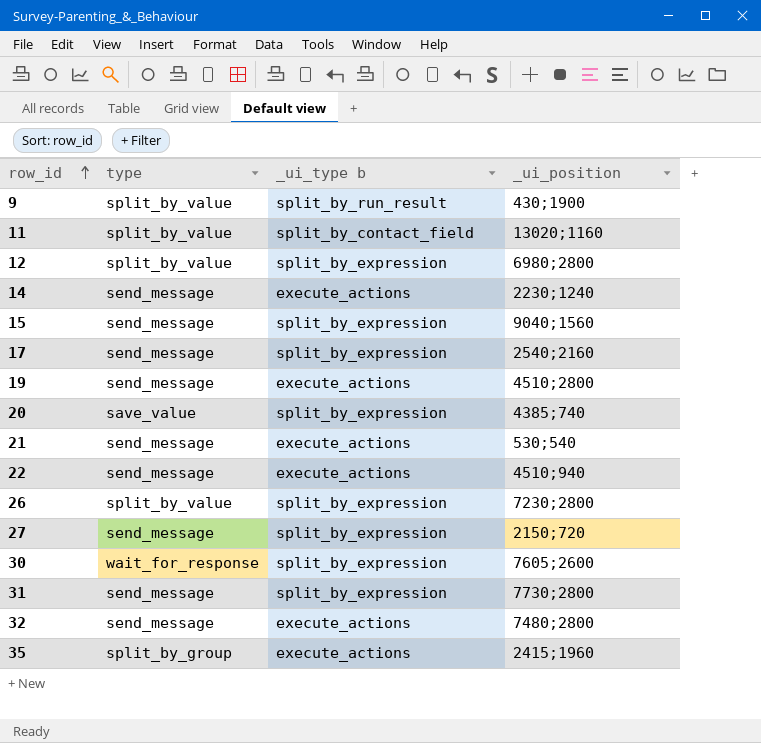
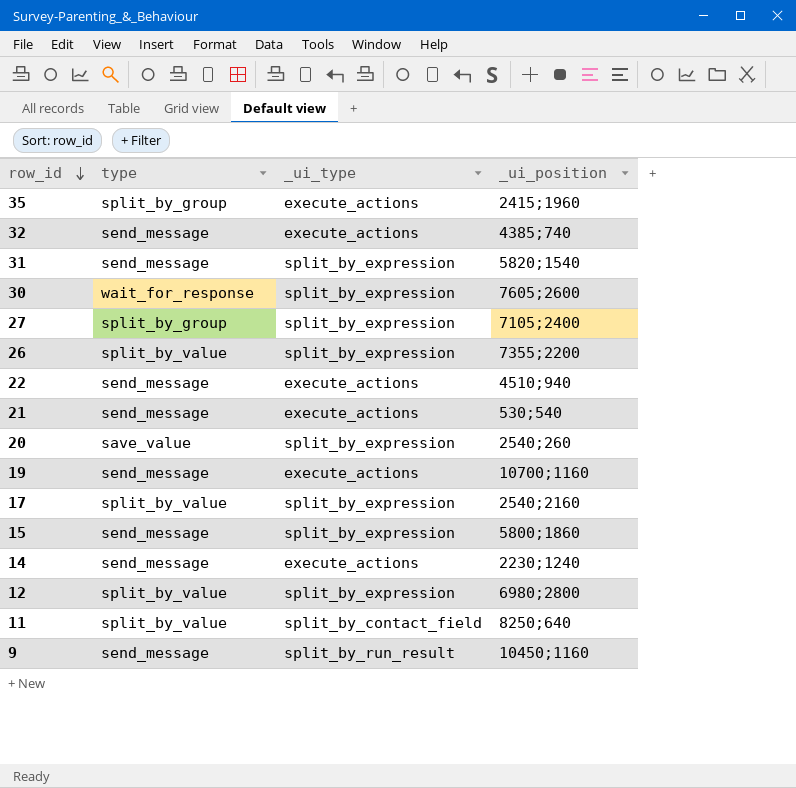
row order: row_id ascending -> row_id descending
column name: _ui_type b -> _ui_type
32 | _ui_position: 7480;2800 -> 4385;740
31 | _ui_position: 7730;2800 -> 5820;1540
27 | type: send_message -> split_by_group
27 | _ui_position: 2150;720 -> 7105;2400
26 | _ui_position: 7230;2800 -> 7355;2200
20 | _ui_position: 4385;740 -> 2540;260
19 | _ui_position: 4510;2800 -> 10700;1160
17 | type: send_message -> split_by_value
15 | _ui_position: 9040;1560 -> 5800;1860
11 | _ui_position: 13020;1160 -> 8250;640
9 | type: split_by_value -> send_message
9 | _ui_position: 430;1900 -> 10450;1160

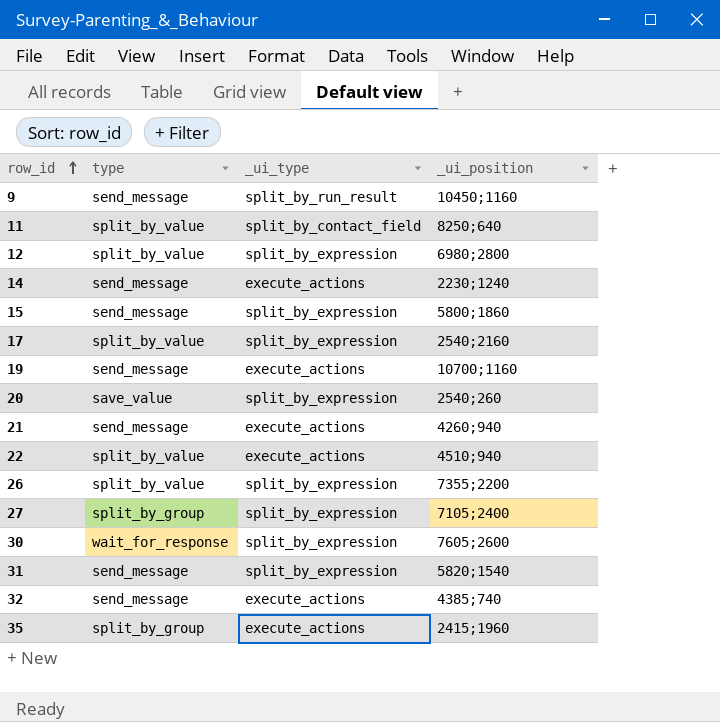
row order: row_id descending -> row_id ascending
21 | _ui_position: 530;540 -> 4260;940
22 | type: send_message -> split_by_value

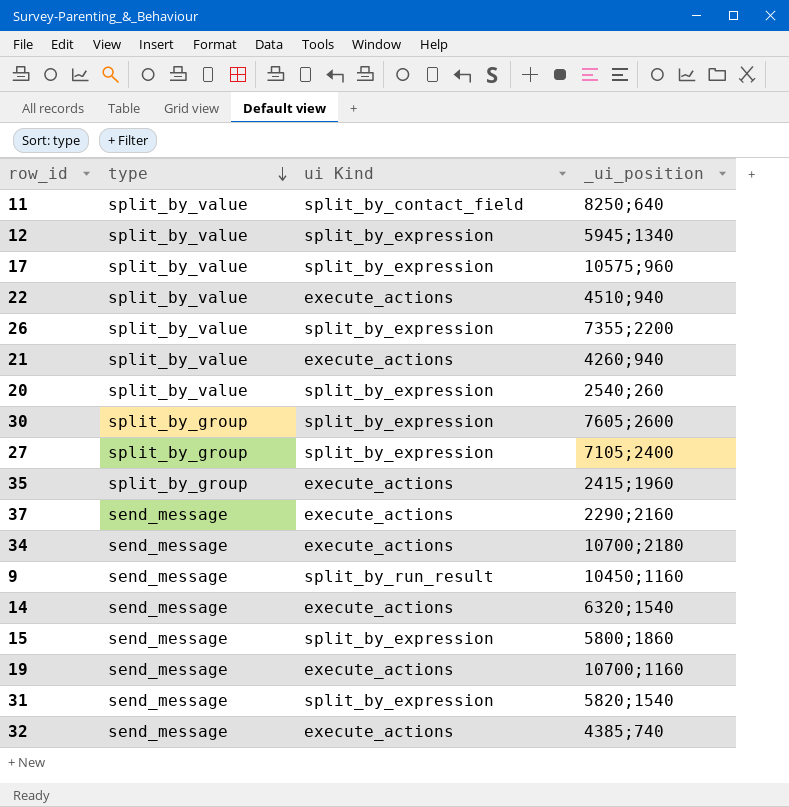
row order: row_id ascending -> type descending
column name: _ui_type -> ui Kind
12 | _ui_position: 6980;2800 -> 5945;1340
17 | _ui_position: 2540;2160 -> 10575;960
21 | type: send_message -> split_by_value
20 | type: save_value -> split_by_value
30 | type: wait_for_response -> split_by_group
row 37: none -> send_message | execute_actions | 2290;2160
row 34: none -> send_message | execute_actions | 10700;2180
14 | _ui_position: 2230;1240 -> 6320;1540

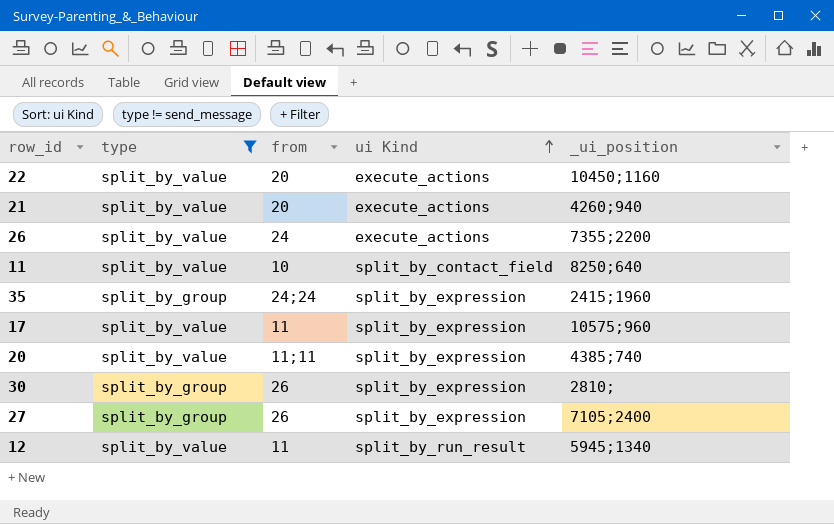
filter: none -> type != send_message
row order: type descending -> ui Kind ascending
column from | position: none -> 3
22 | _ui_position: 4510;940 -> 10450;1160
26 | ui Kind: split_by_expression -> execute_actions
35 | ui Kind: execute_actions -> split_by_expression
20 | _ui_position: 2540;260 -> 4385;740
30 | _ui_position: 7605;2600 -> 2810;
12 | ui Kind: split_by_expression -> split_by_run_result

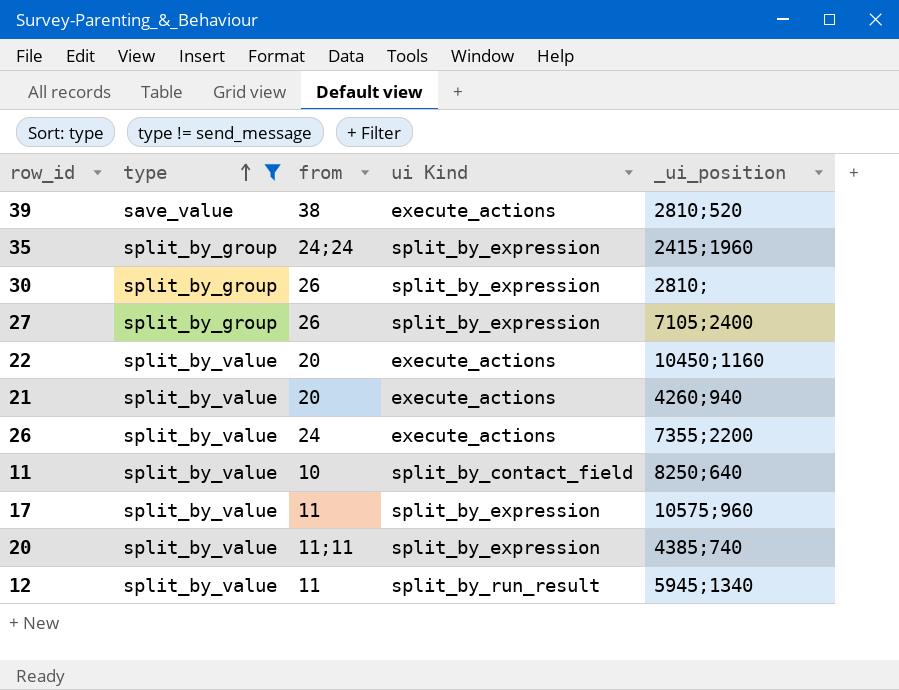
row order: ui Kind ascending -> type ascending
row 39: none -> save_value | 38 | execute_actions | 2810;520

